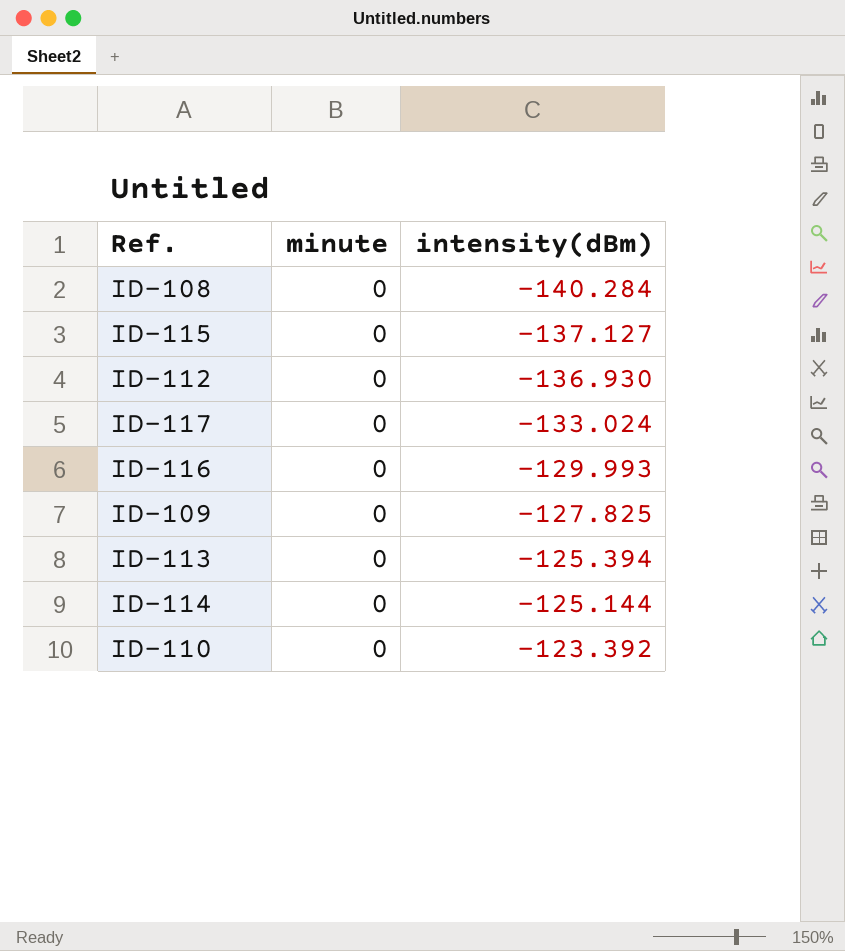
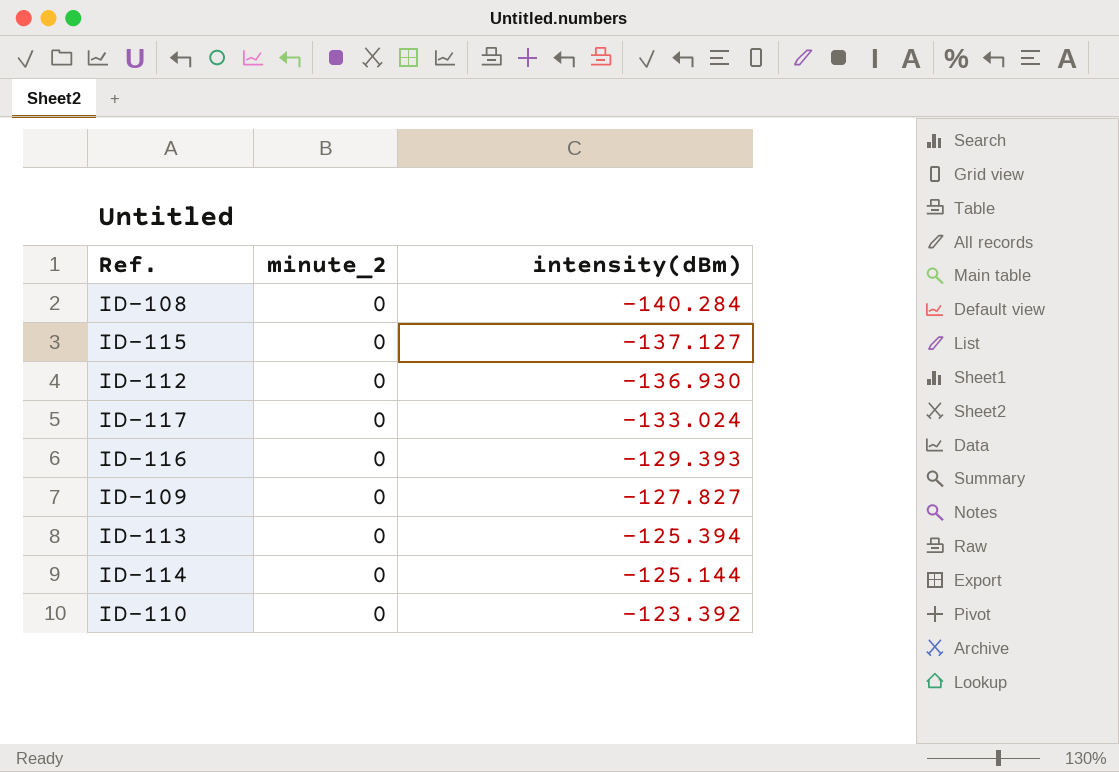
column name: minute -> minute_2
ID-116 | intensity(dBm): -129.993 -> -129.393
ID-109 | intensity(dBm): -127.825 -> -127.827

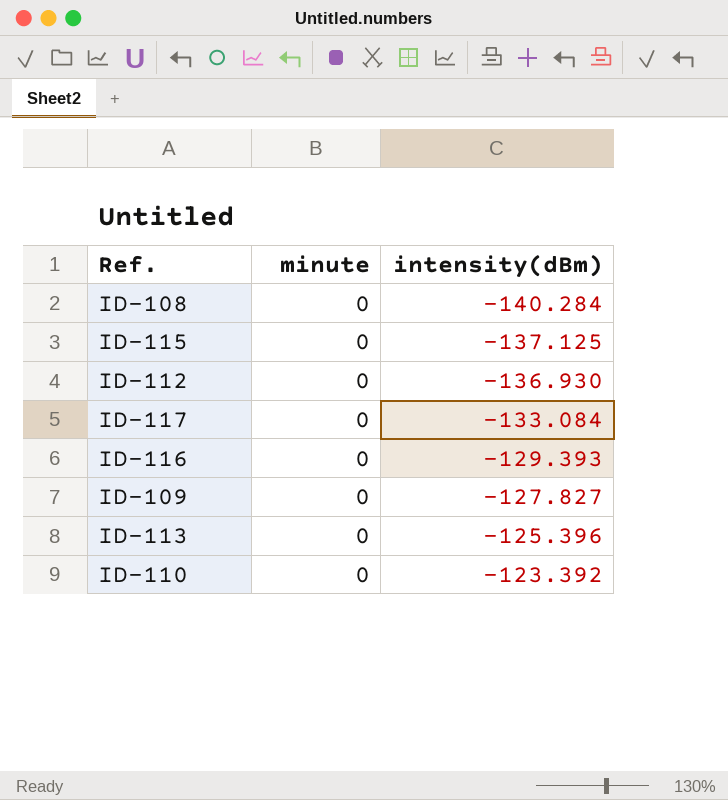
column name: minute_2 -> minute
row ID-114: 0 | -125.144 -> none
ID-115 | intensity(dBm): -137.127 -> -137.125
ID-117 | intensity(dBm): -133.024 -> -133.084
ID-113 | intensity(dBm): -125.394 -> -125.396

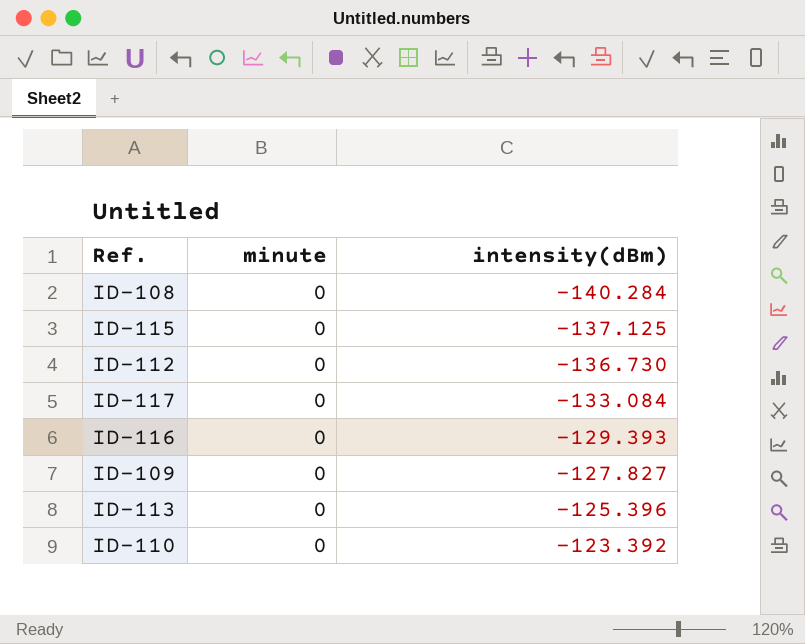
ID-112 | intensity(dBm): -136.930 -> -136.730

